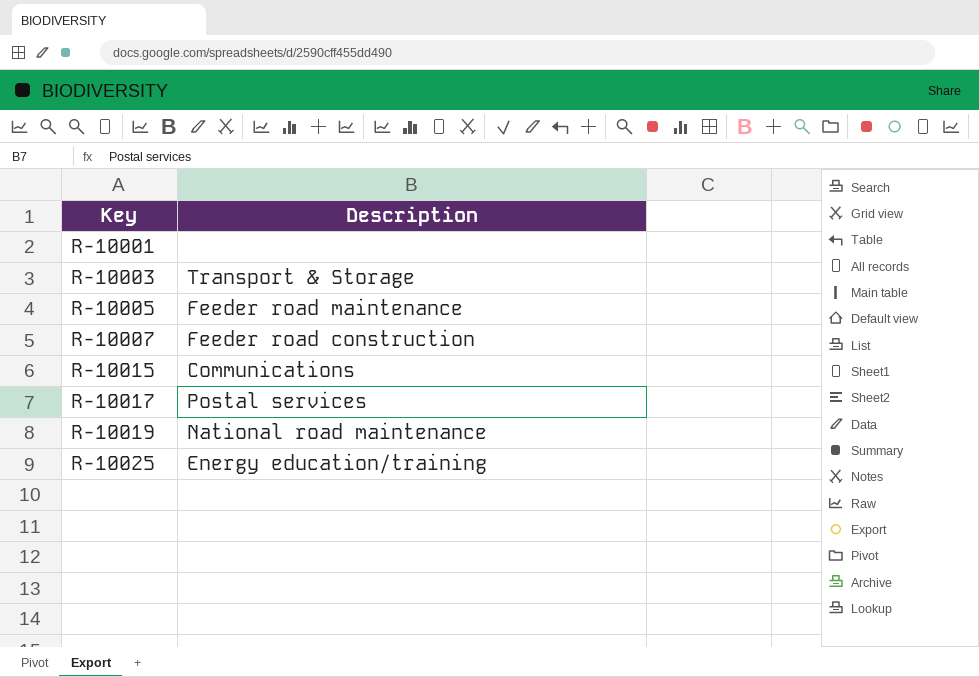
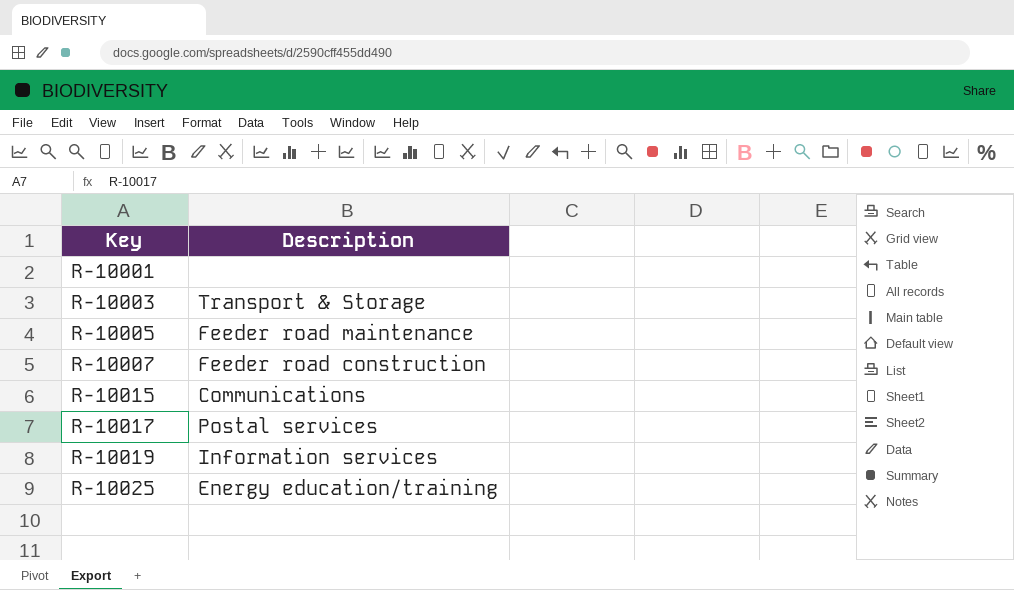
R-10019 | Description: National road maintenance -> Information services

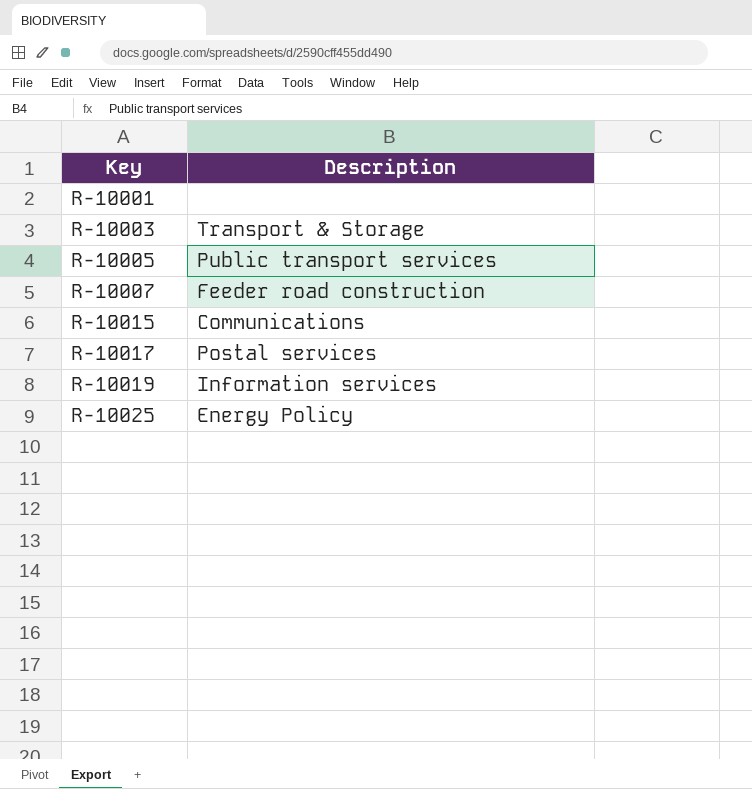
R-10005 | Description: Feeder road maintenance -> Public transport services
R-10025 | Description: Energy education/training -> Energy Policy

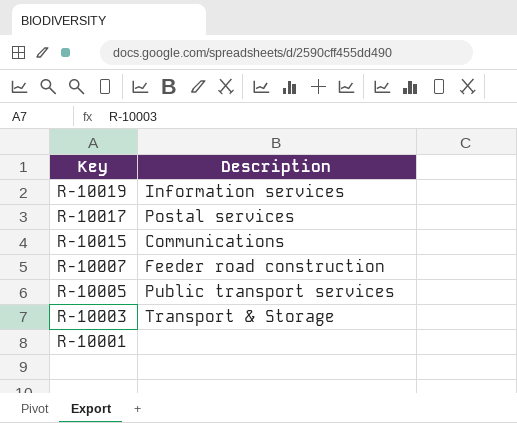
row order: Key ascending -> Key descending
row R-10025: Energy Policy -> none

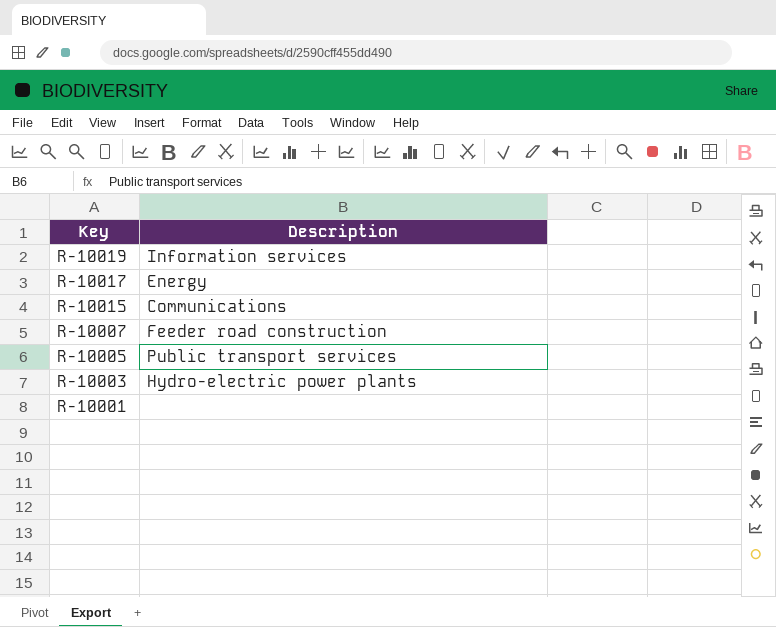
R-10017 | Description: Postal services -> Energy
R-10003 | Description: Transport & Storage -> Hydro-electric power plants

